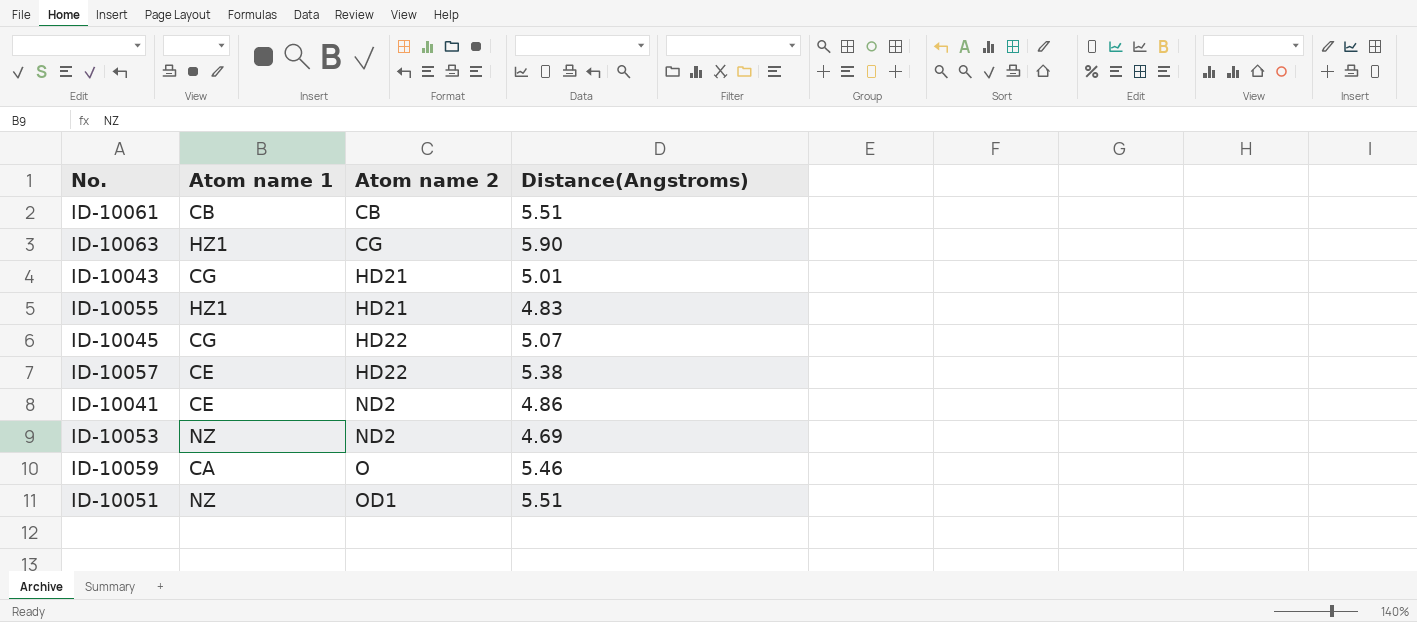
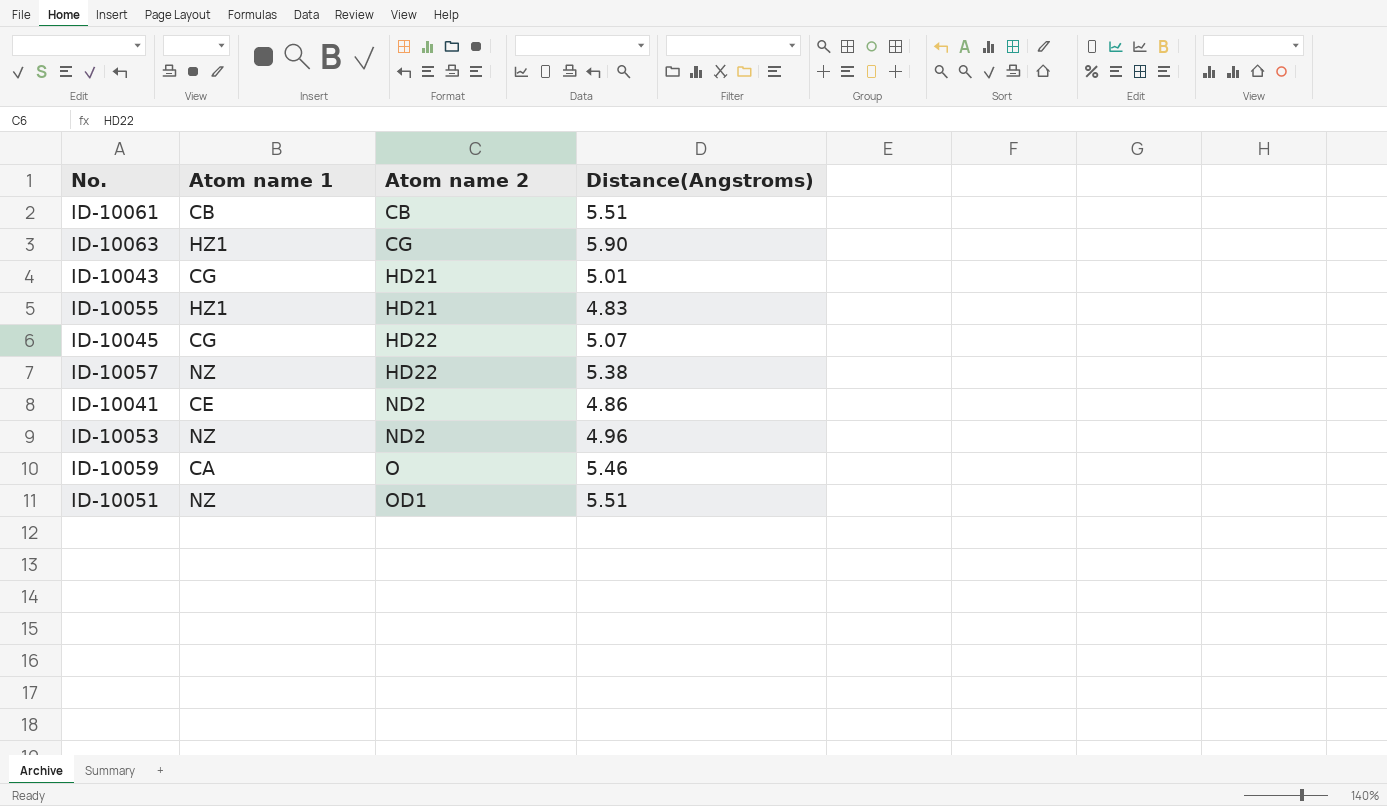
ID-10057 | Atom name 1: CE -> NZ
ID-10053 | Distance(Angstroms): 4.69 -> 4.96

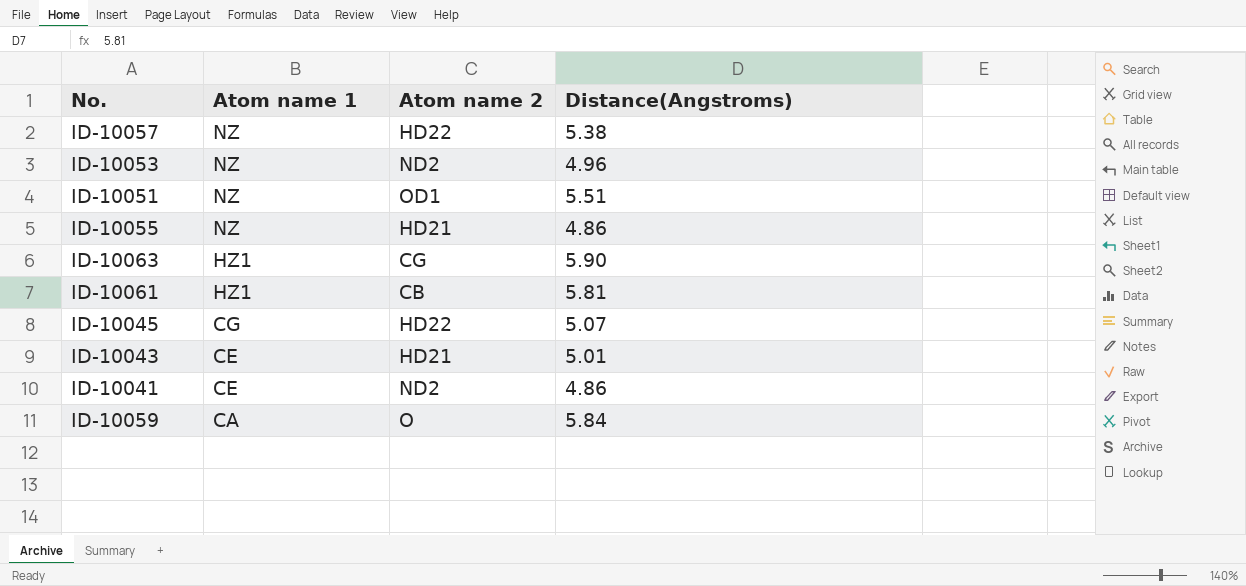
row order: Atom name 2 ascending -> Atom name 1 descending
ID-10055 | Atom name 1: HZ1 -> NZ
ID-10055 | Distance(Angstroms): 4.83 -> 4.86
ID-10061 | Atom name 1: CB -> HZ1
ID-10061 | Distance(Angstroms): 5.51 -> 5.81
ID-10043 | Atom name 1: CG -> CE
ID-10059 | Distance(Angstroms): 5.46 -> 5.84

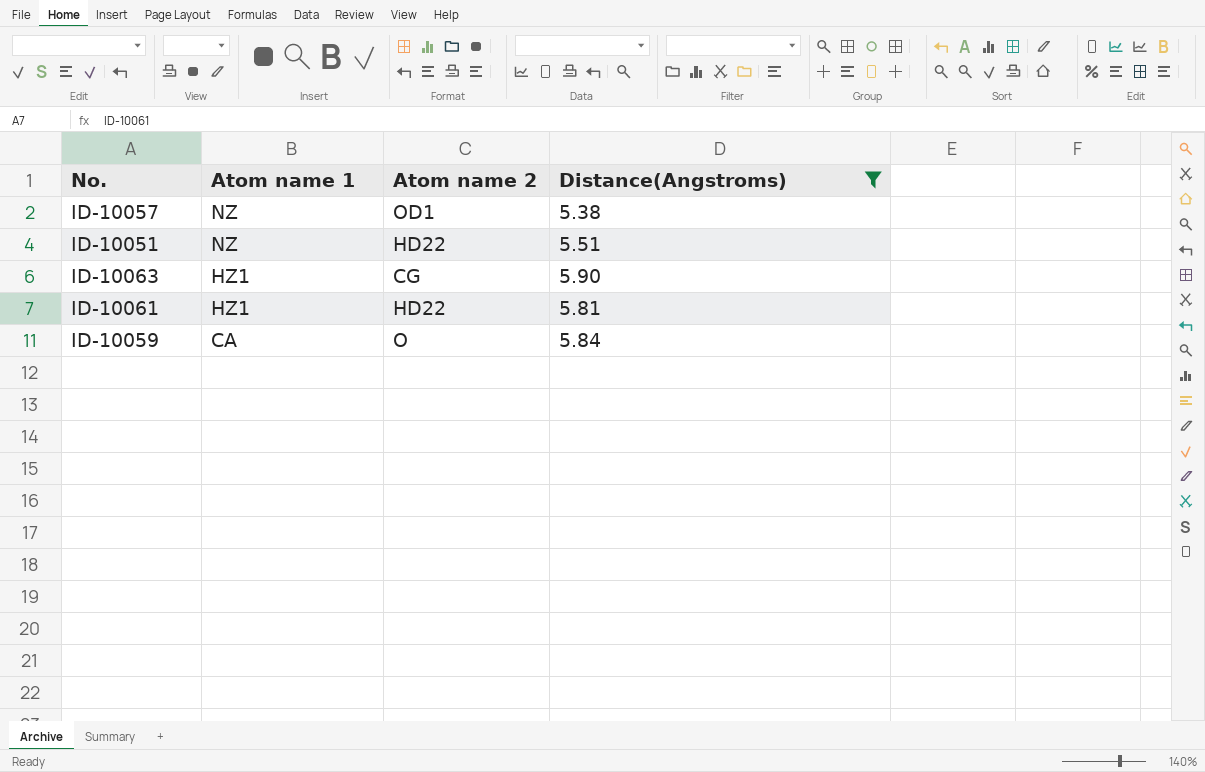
filter: none -> Distance(Angstroms) >= 5.38
ID-10057 | Atom name 2: HD22 -> OD1
ID-10051 | Atom name 2: OD1 -> HD22
ID-10061 | Atom name 2: CB -> HD22

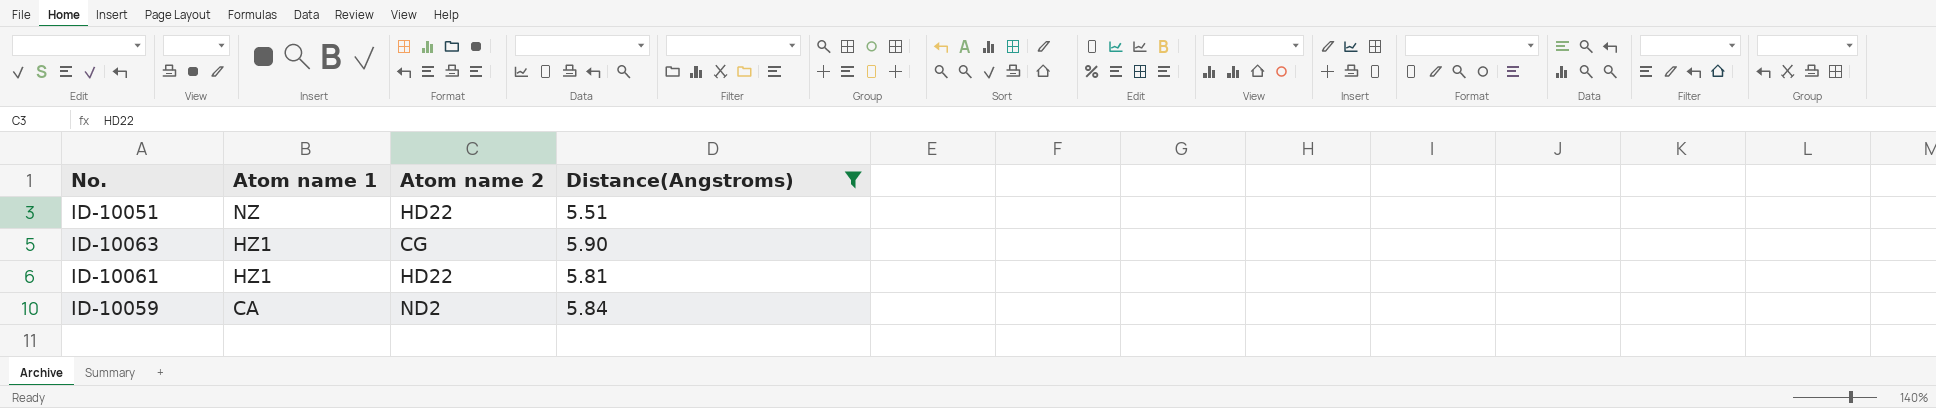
row ID-10057: NZ | OD1 | 5.38 -> none
ID-10059 | Atom name 2: O -> ND2

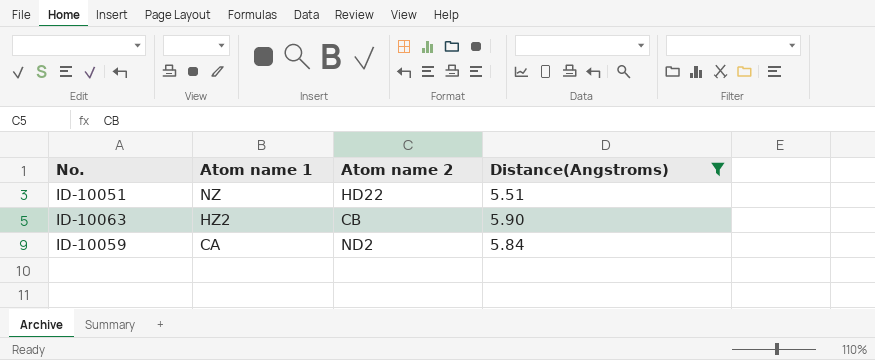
row ID-10061: HZ1 | HD22 | 5.81 -> none
ID-10063 | Atom name 1: HZ1 -> HZ2
ID-10063 | Atom name 2: CG -> CB

